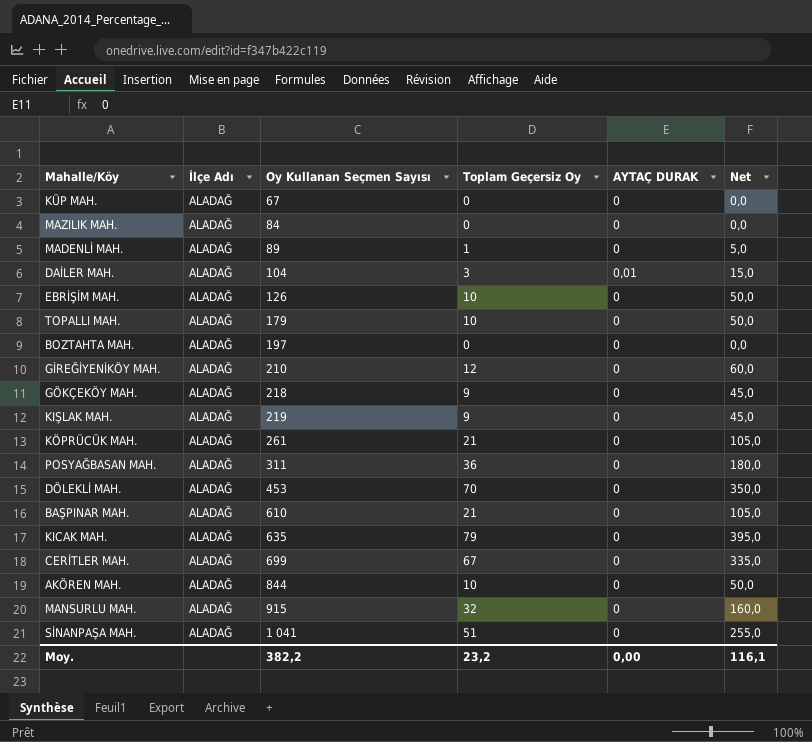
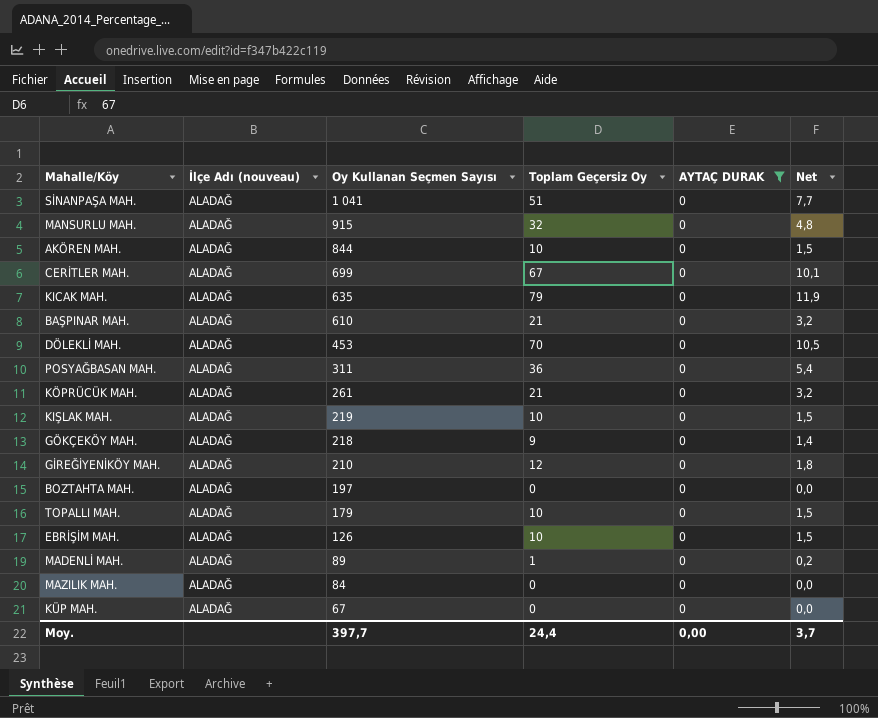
filter: none -> AYTAÇ DURAK = 0
row order: Oy Kullanan Seçmen Sayısı ascending -> Oy Kullanan Seçmen Sayısı descending
column name: İlçe Adı -> İlçe Adı (nouveau)
column Net | formula: [Toplam Geçersiz Oy] * 5 -> [Toplam Geçersiz Oy] * 0,15
KIŞLAK MAH. | Toplam Geçersiz Oy: 9 -> 10
Moy. | Oy Kullanan Seçmen Sayısı: 382,2 -> 397,7
Moy. | Toplam Geçersiz Oy: 23,2 -> 24,4
Moy. | Net: 116,1 -> 3,7

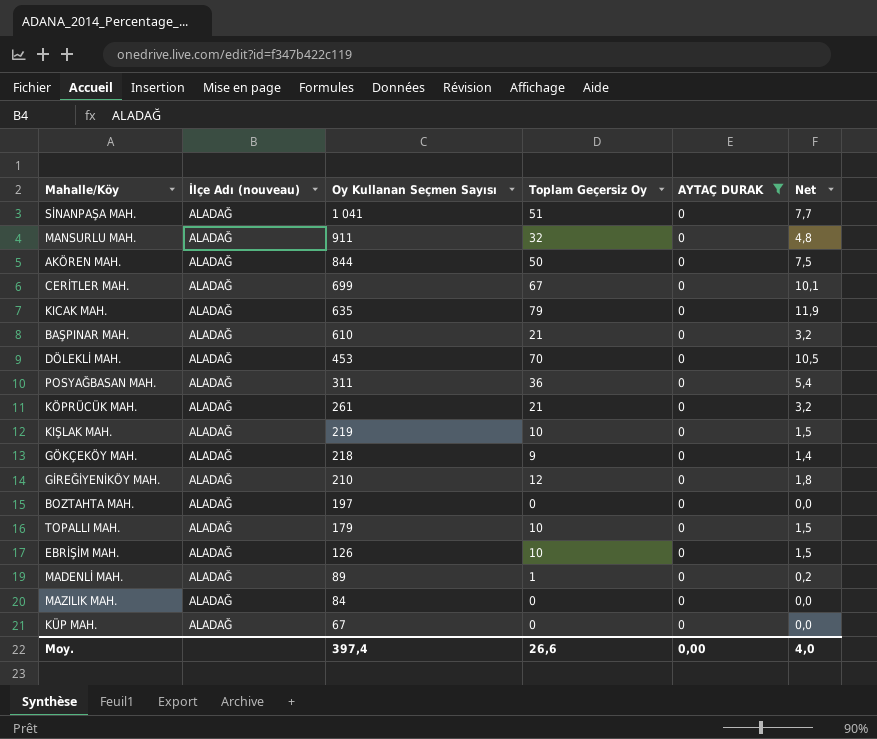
MANSURLU MAH. | Oy Kullanan Seçmen Sayısı: 915 -> 911
AKÖREN MAH. | Toplam Geçersiz Oy: 10 -> 50
AKÖREN MAH. | Net: 1,5 -> 7,5
Moy. | Oy Kullanan Seçmen Sayısı: 397,7 -> 397,4
Moy. | Toplam Geçersiz Oy: 24,4 -> 26,6
Moy. | Net: 3,7 -> 4,0

